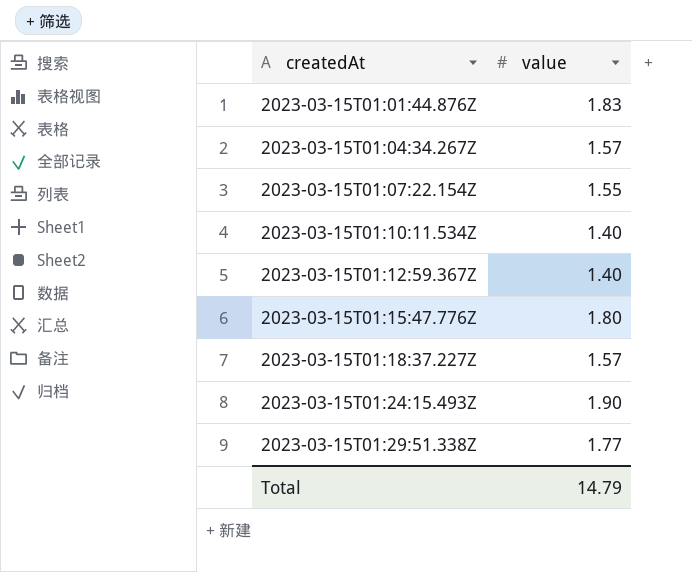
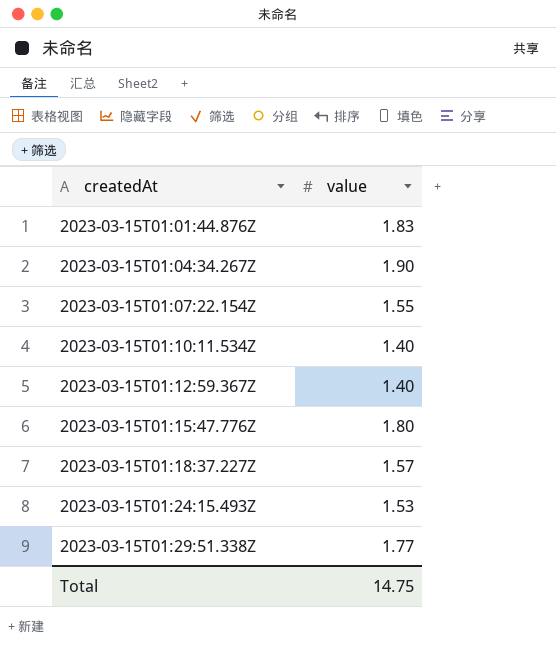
2023-03-15T01:04:34.267Z | value: 1.57 -> 1.90
2023-03-15T01:24:15.493Z | value: 1.90 -> 1.53
Total | value: 14.79 -> 14.75

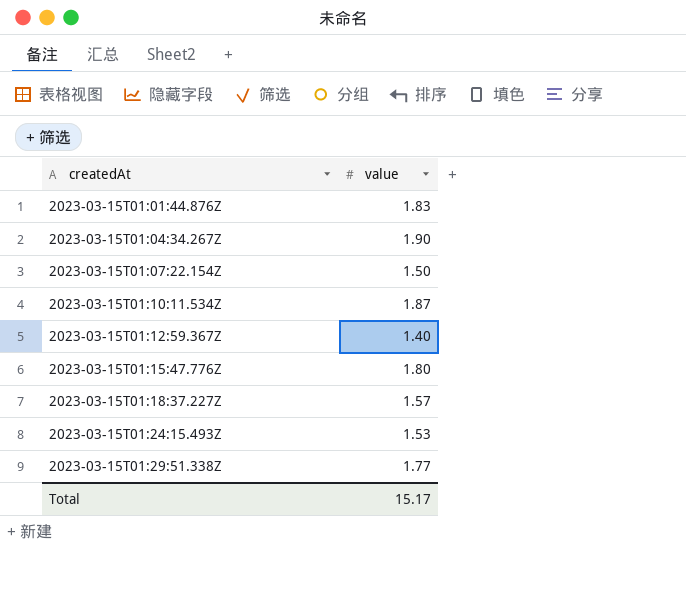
2023-03-15T01:07:22.154Z | value: 1.55 -> 1.50
2023-03-15T01:10:11.534Z | value: 1.40 -> 1.87
Total | value: 14.75 -> 15.17

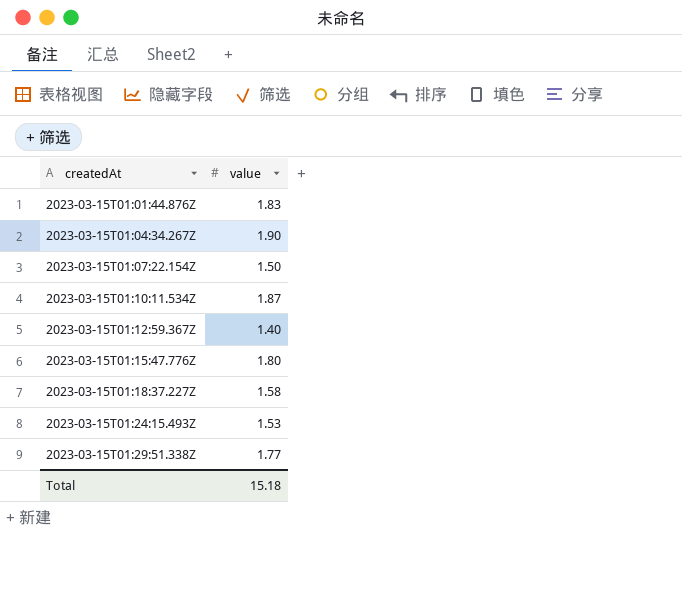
2023-03-15T01:18:37.227Z | value: 1.57 -> 1.58
Total | value: 15.17 -> 15.18

